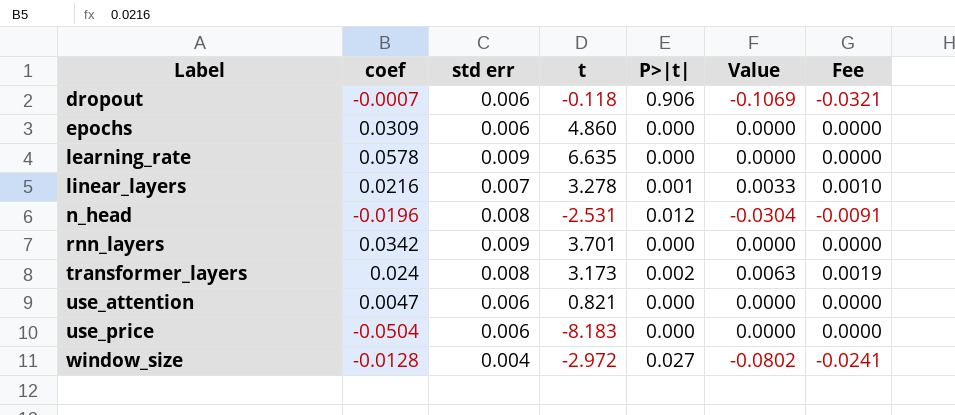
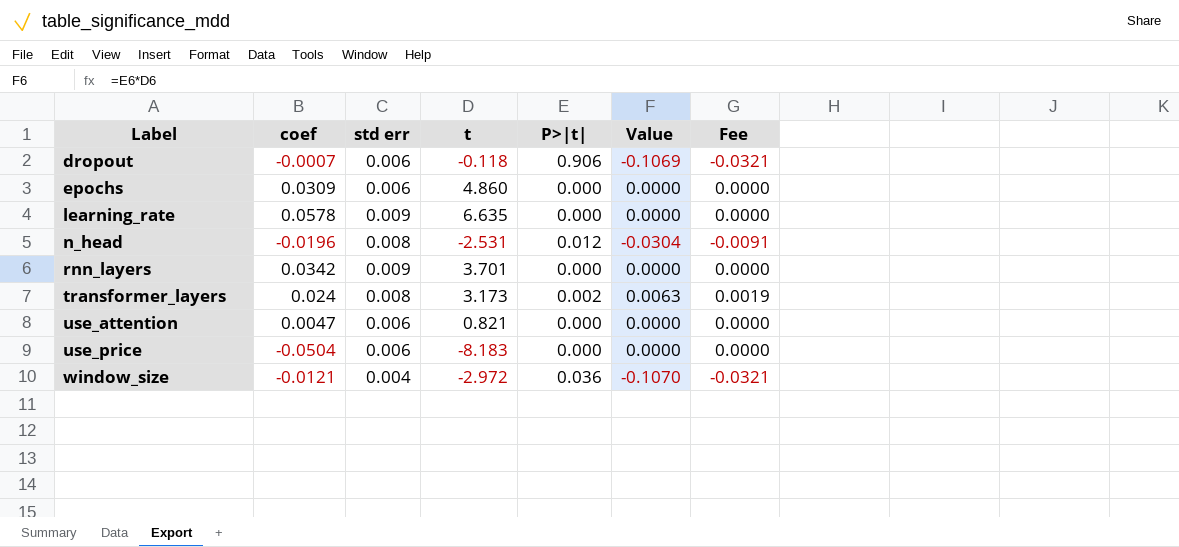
row linear_layers: 0.0216 | 0.007 | 3.278 | 0.001 | 0.0033 | 0.0010 -> none
window_size | coef: -0.0128 -> -0.0121
window_size | P>|t|: 0.027 -> 0.036
window_size | Value: -0.0802 -> -0.1070
window_size | Fee: -0.0241 -> -0.0321

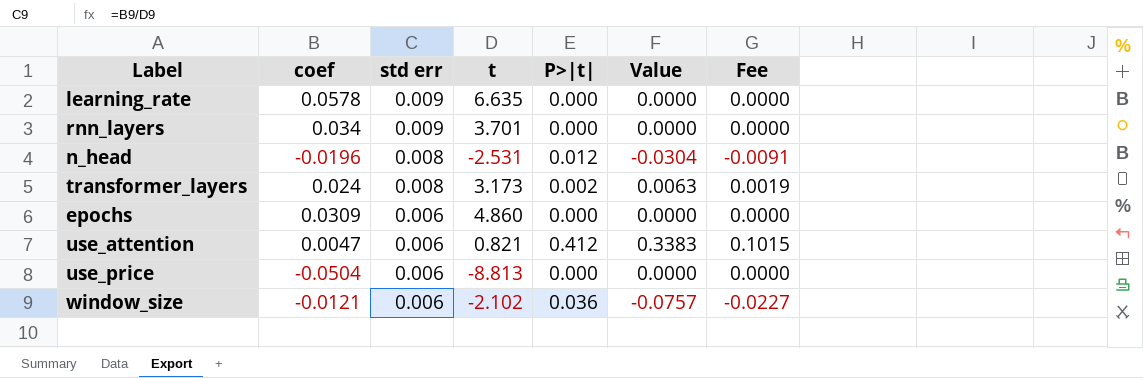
row order: Label ascending -> std err descending
row dropout: -0.0007 | 0.006 | -0.118 | 0.906 | -0.1069 | -0.0321 -> none
rnn_layers | coef: 0.0342 -> 0.034
use_attention | P>|t|: 0.000 -> 0.412
use_attention | Value: 0.0000 -> 0.3383
use_attention | Fee: 0.0000 -> 0.1015
use_price | t: -8.183 -> -8.813
window_size | std err: 0.004 -> 0.006
window_size | t: -2.972 -> -2.102
window_size | Value: -0.1070 -> -0.0757
window_size | Fee: -0.0321 -> -0.0227

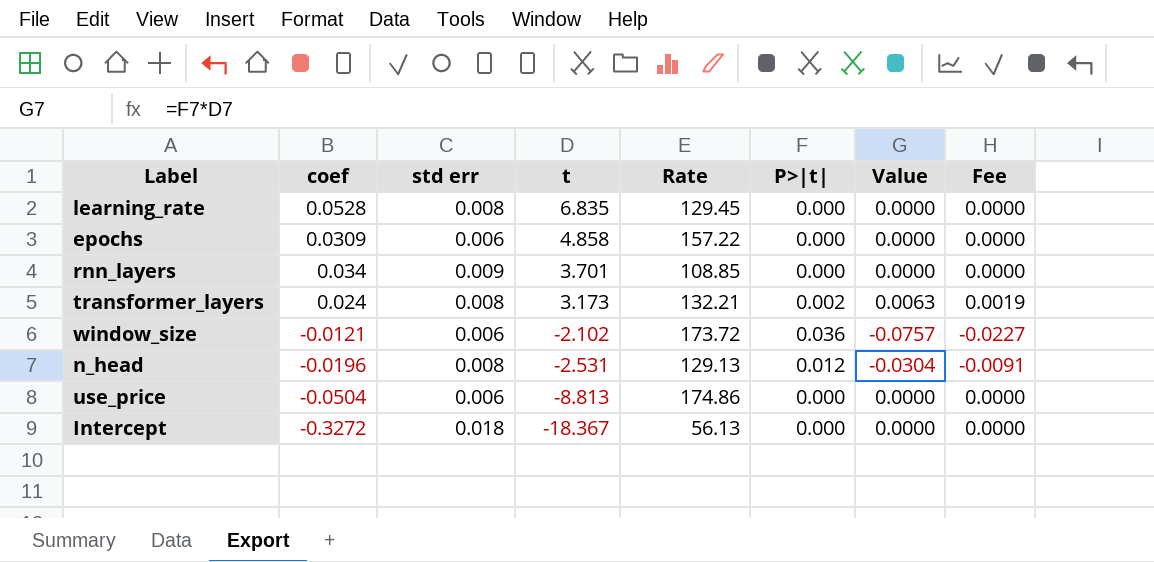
row order: std err descending -> t descending
column Rate | formula: none -> [t] / [coef]
row use_attention: 0.0047 | 0.006 | 0.821 | 0.412 | 0.3383 | 0.1015 -> none
learning_rate | coef: 0.0578 -> 0.0528
learning_rate | std err: 0.009 -> 0.008
learning_rate | t: 6.635 -> 6.835
epochs | t: 4.860 -> 4.858
row Intercept: none -> -0.3272 | 0.018 | -18.367 | 56.13 | 0.000 | 0.0000 | 0.0000

